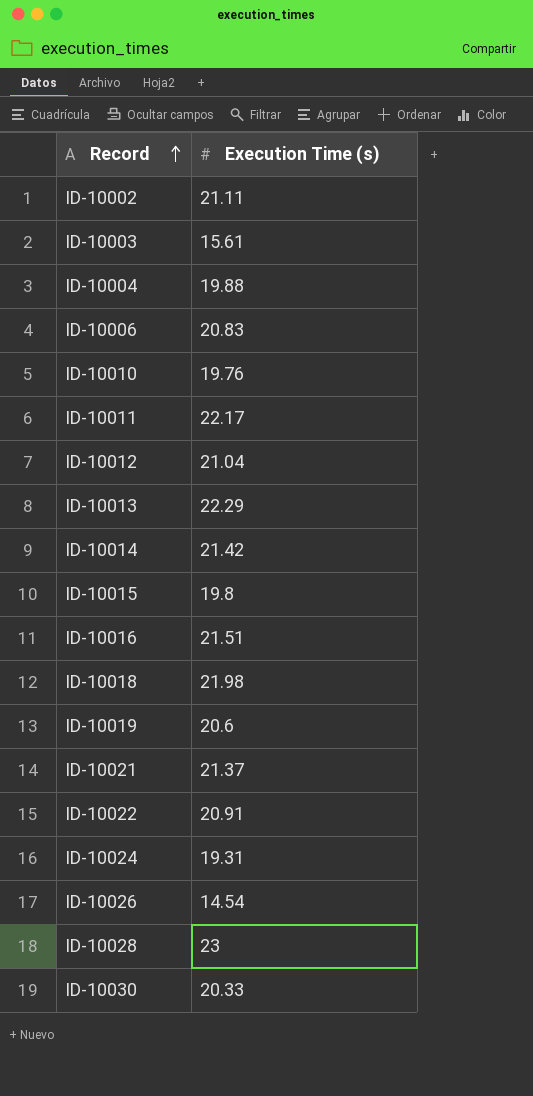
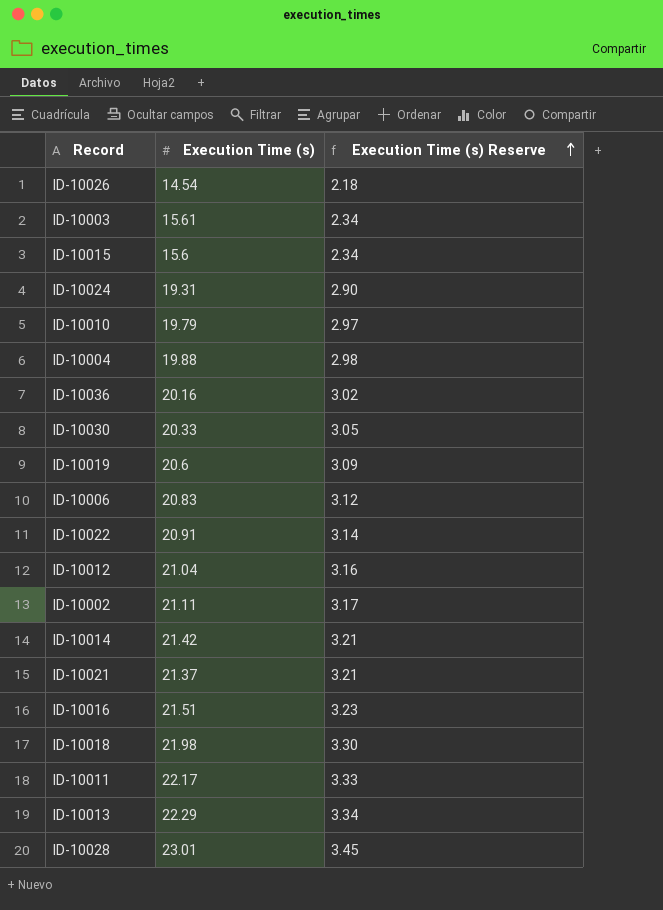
row order: Record ascending -> Execution Time (s) Reserve ascending
column Execution Time (s) Reserve | formula: none -> [Execution Time (s)] * 0.15
ID-10015 | Execution Time (s): 19.8 -> 15.6
ID-10010 | Execution Time (s): 19.76 -> 19.79
row ID-10036: none -> 20.16 | 3.02
ID-10028 | Execution Time (s): 23 -> 23.01

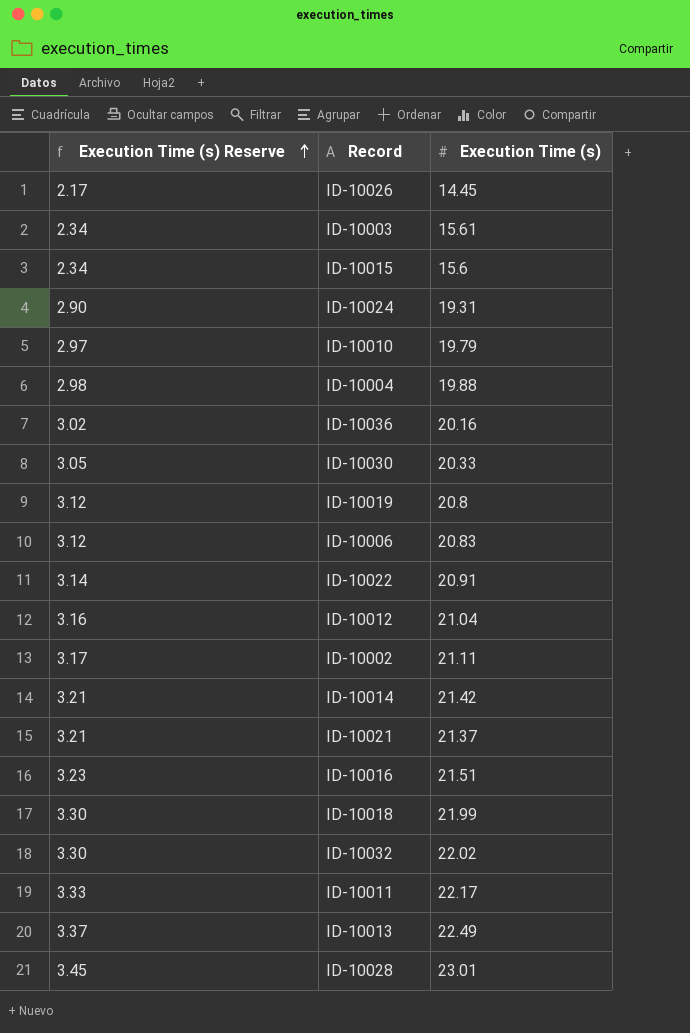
column Execution Time (s) Reserve | position: 3 -> 1
ID-10026 | Execution Time (s) Reserve: 2.18 -> 2.17
ID-10026 | Execution Time (s): 14.54 -> 14.45
ID-10019 | Execution Time (s) Reserve: 3.09 -> 3.12
ID-10019 | Execution Time (s): 20.6 -> 20.8
ID-10018 | Execution Time (s): 21.98 -> 21.99
row ID-10032: none -> 3.30 | 22.02
ID-10013 | Execution Time (s) Reserve: 3.34 -> 3.37
ID-10013 | Execution Time (s): 22.29 -> 22.49

